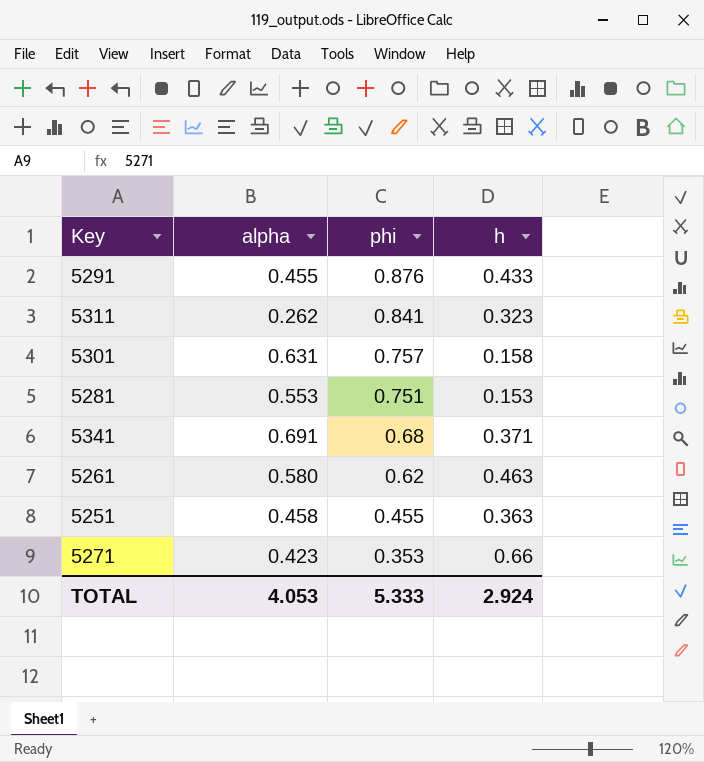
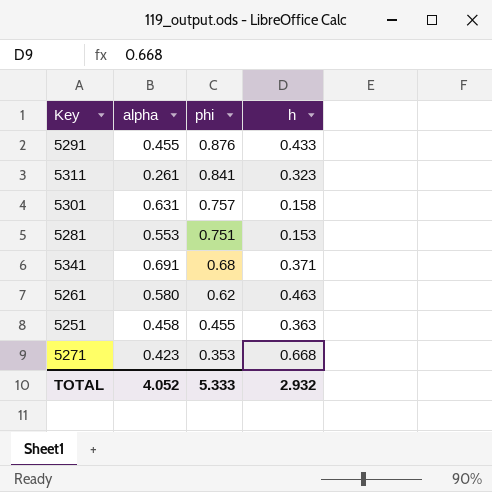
5311 | alpha: 0.262 -> 0.261
5271 | h: 0.66 -> 0.668
TOTAL | alpha: 4.053 -> 4.052
TOTAL | h: 2.924 -> 2.932

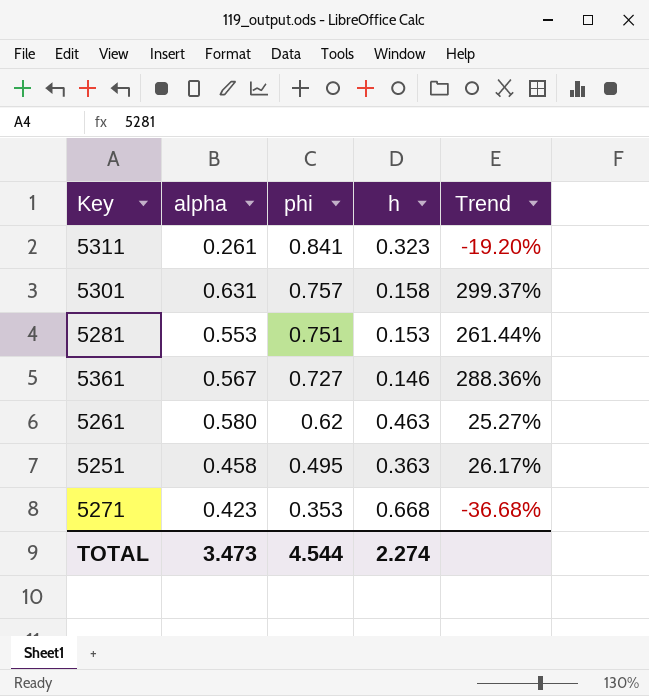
column Trend | formula: none -> ([alpha] - [h]) / [h]
row 5291: 0.455 | 0.876 | 0.433 -> none
row 5341: 0.691 | 0.68 | 0.371 -> none
row 5361: none -> 0.567 | 0.727 | 0.146 | 288.36%
5251 | phi: 0.455 -> 0.495
TOTAL | alpha: 4.052 -> 3.473
TOTAL | phi: 5.333 -> 4.544
TOTAL | h: 2.932 -> 2.274

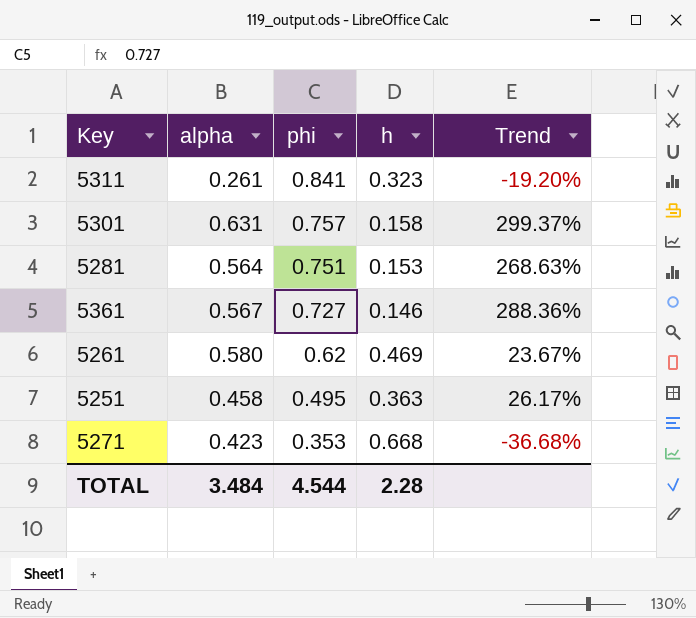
5281 | alpha: 0.553 -> 0.564
5281 | Trend: 261.44% -> 268.63%
5261 | h: 0.463 -> 0.469
5261 | Trend: 25.27% -> 23.67%
TOTAL | alpha: 3.473 -> 3.484
TOTAL | h: 2.274 -> 2.28

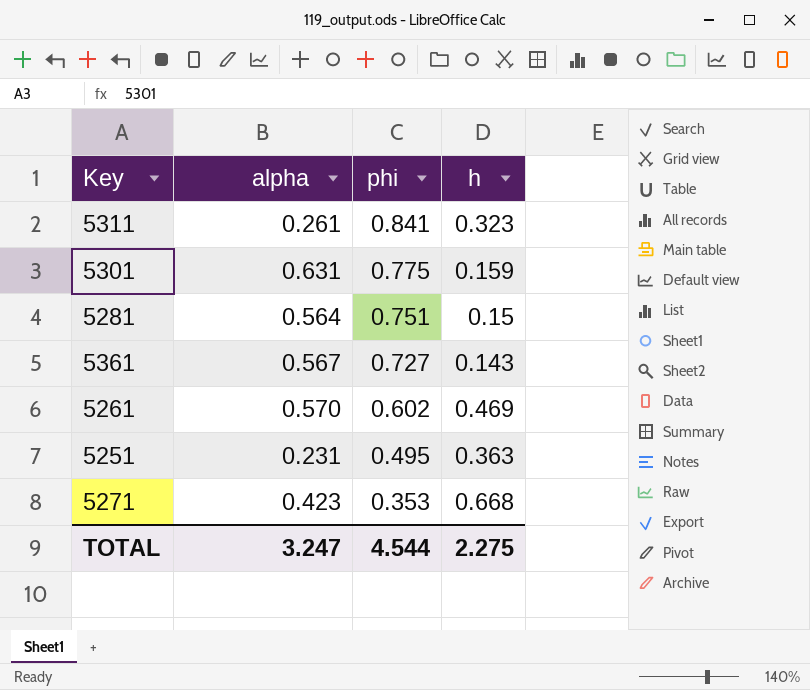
column Trend | formula: ([alpha] - [h]) / [h] -> none
5301 | phi: 0.757 -> 0.775
5301 | h: 0.158 -> 0.159
5281 | h: 0.153 -> 0.15
5361 | h: 0.146 -> 0.143
5261 | alpha: 0.580 -> 0.570
5261 | phi: 0.62 -> 0.602
5251 | alpha: 0.458 -> 0.231
TOTAL | alpha: 3.484 -> 3.247
TOTAL | h: 2.28 -> 2.275

